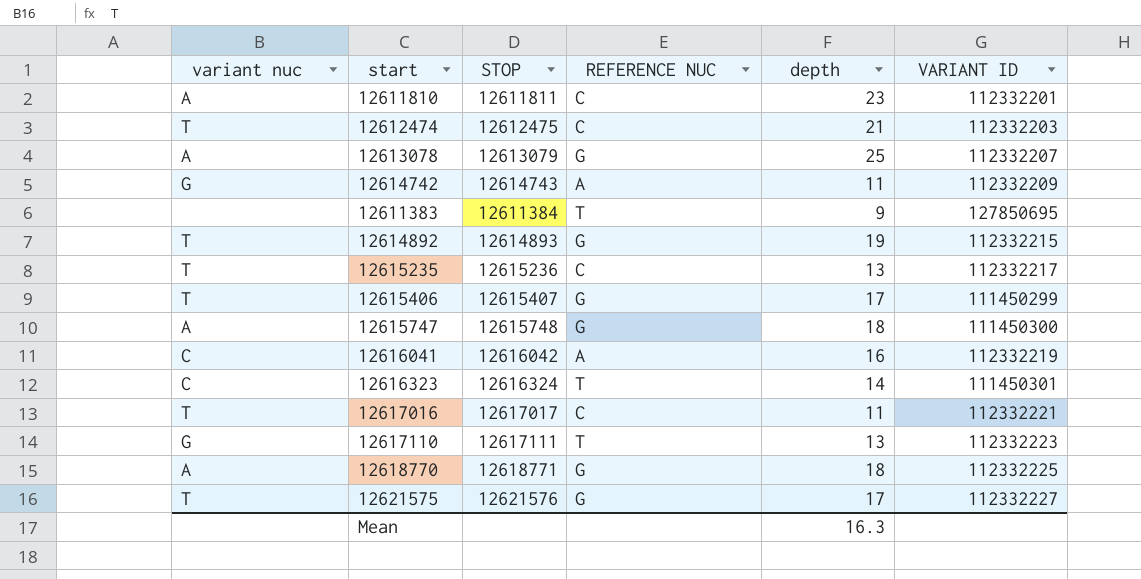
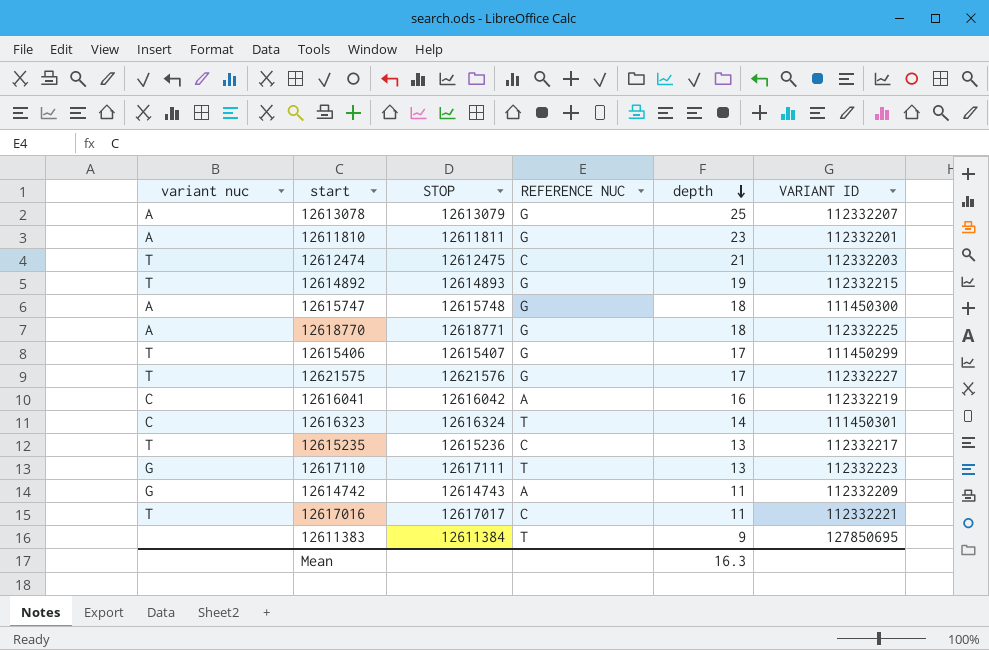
row order: none -> depth descending
12611810 | REFERENCE NUC: C -> G

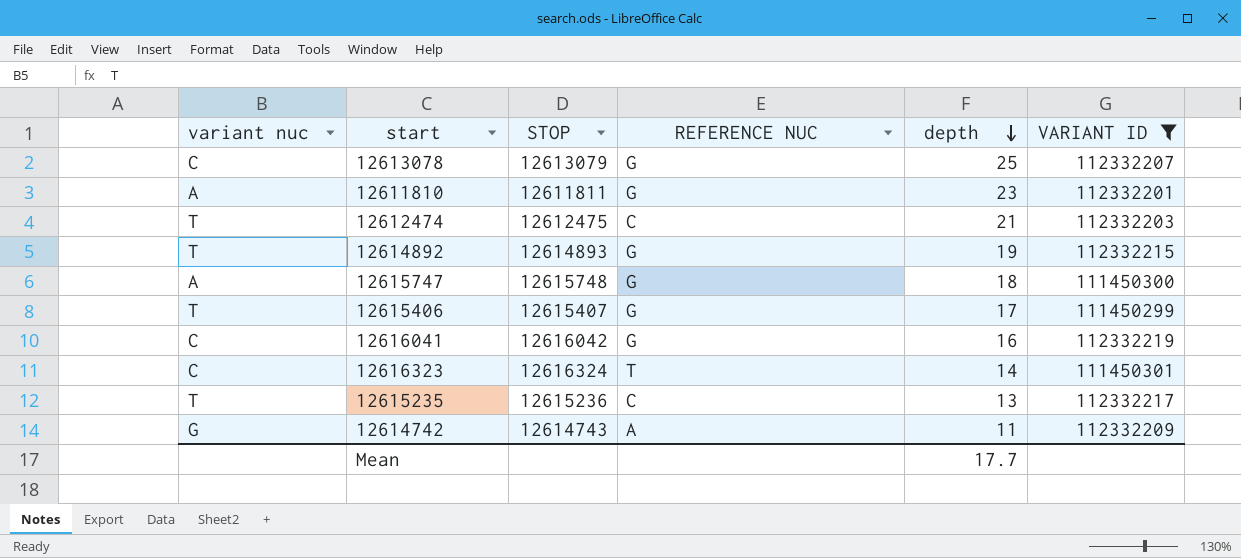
filter: none -> VARIANT ID <= 112332219
12613078 | variant nuc: A -> C
12616041 | REFERENCE NUC: A -> G
Mean | depth: 16.3 -> 17.7

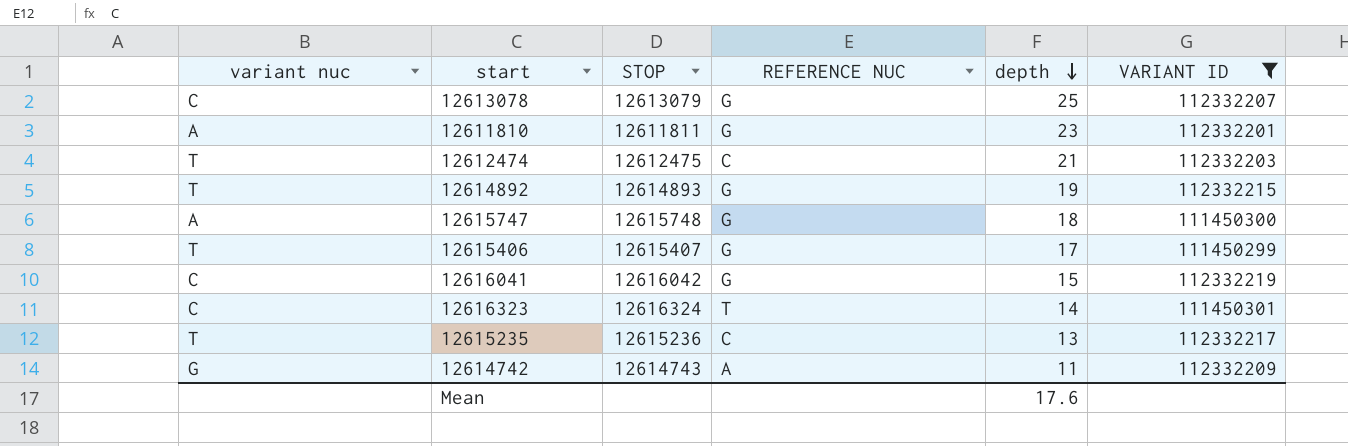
12616041 | depth: 16 -> 15
Mean | depth: 17.7 -> 17.6

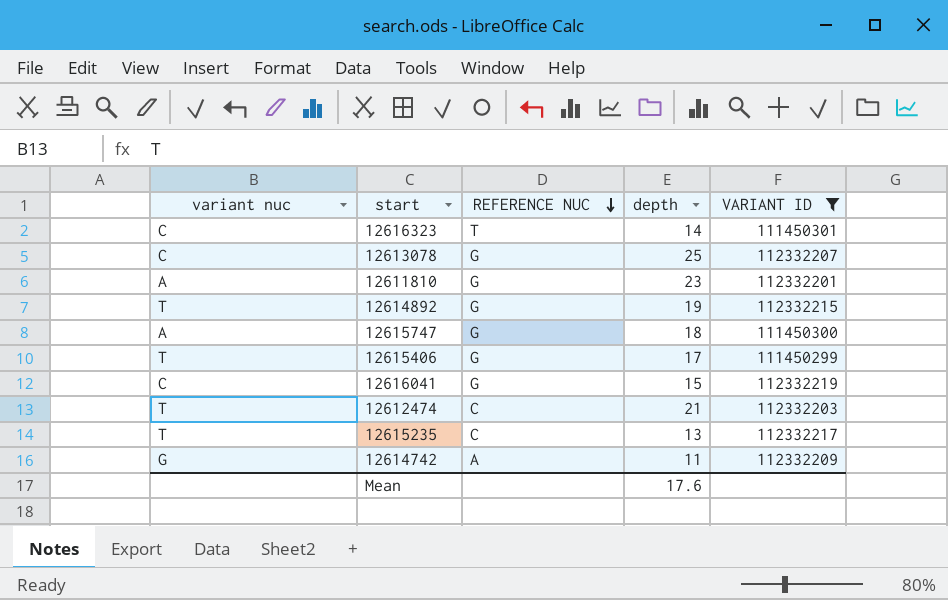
row order: depth descending -> REFERENCE NUC descending
column STOP | position: 3 -> none

